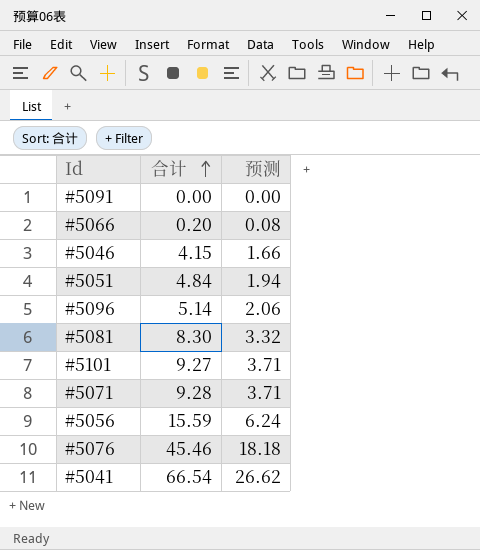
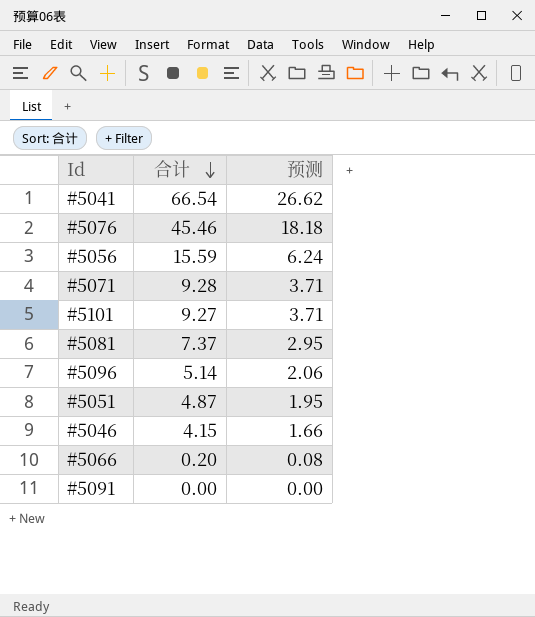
row order: 合计 ascending -> 合计 descending
#5081 | 合计: 8.30 -> 7.37
#5081 | 预测: 3.32 -> 2.95
#5051 | 合计: 4.84 -> 4.87
#5051 | 预测: 1.94 -> 1.95

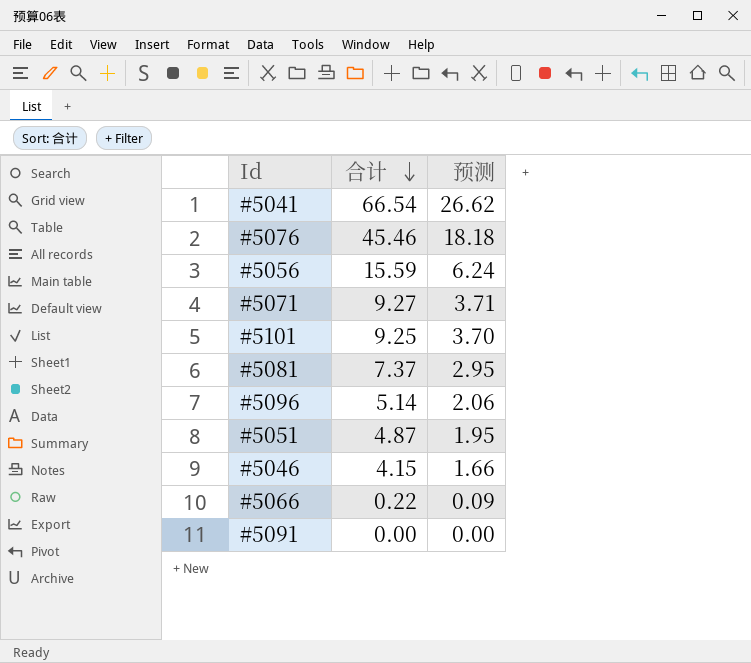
#5071 | 合计: 9.28 -> 9.27
#5101 | 合计: 9.27 -> 9.25
#5101 | 预测: 3.71 -> 3.70
#5066 | 合计: 0.20 -> 0.22
#5066 | 预测: 0.08 -> 0.09

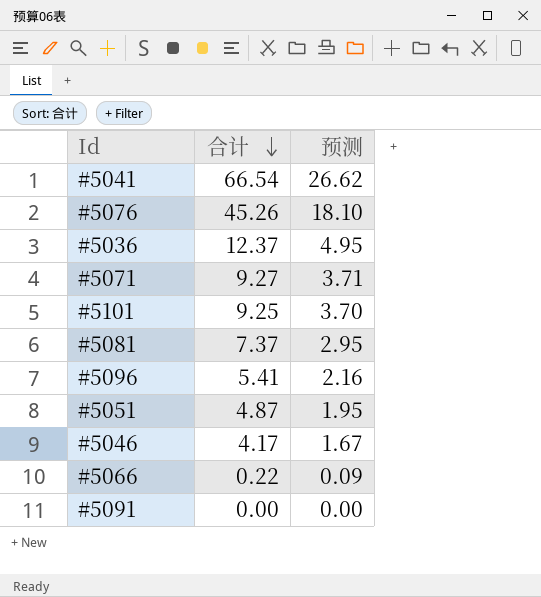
row #5056: 15.59 | 6.24 -> none
#5076 | 合计: 45.46 -> 45.26
#5076 | 预测: 18.18 -> 18.10
row #5036: none -> 12.37 | 4.95
#5096 | 合计: 5.14 -> 5.41
#5096 | 预测: 2.06 -> 2.16
#5046 | 合计: 4.15 -> 4.17
#5046 | 预测: 1.66 -> 1.67

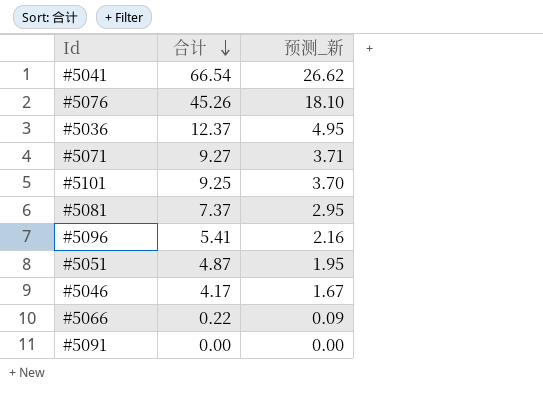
column name: 预测 -> 预测_新

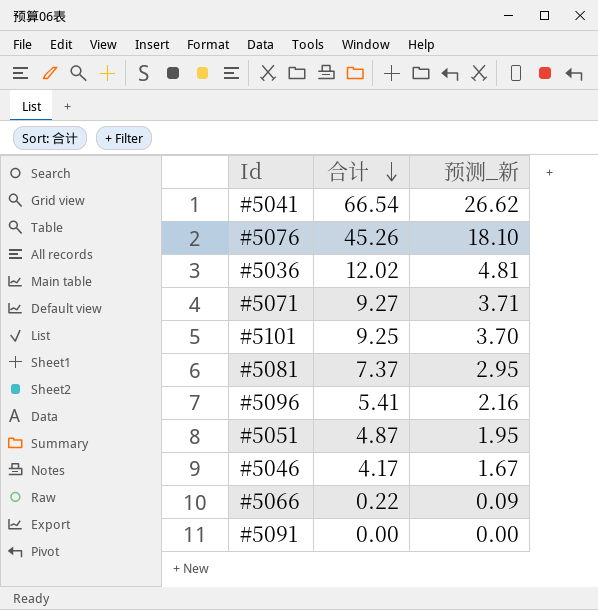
#5036 | 合计: 12.37 -> 12.02
#5036 | 预测_新: 4.95 -> 4.81

